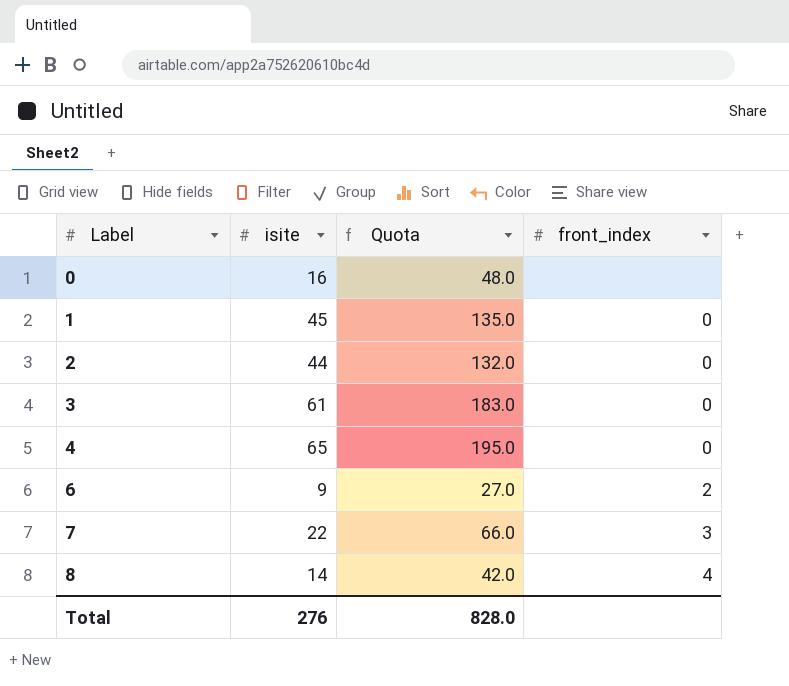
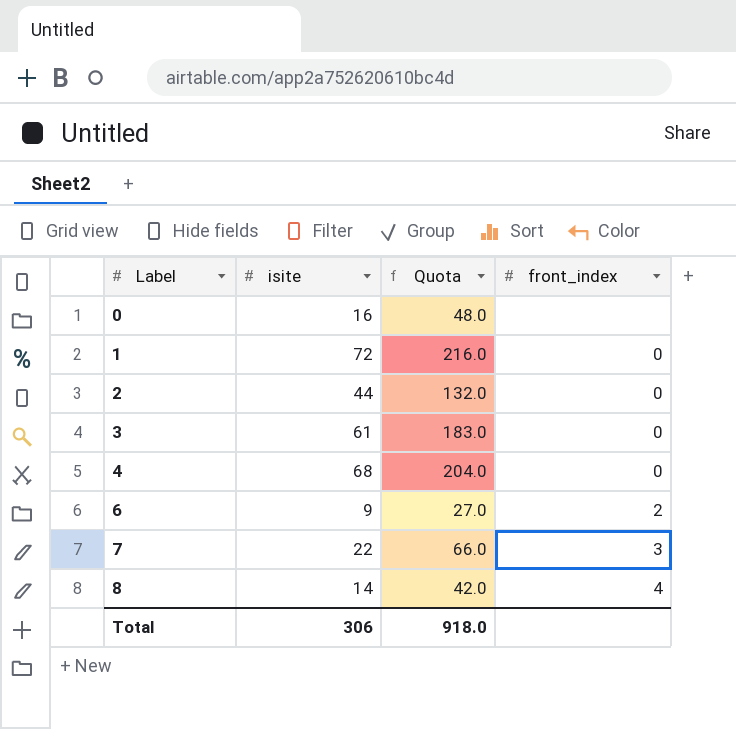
1 | isite: 45 -> 72
1 | Quota: 135.0 -> 216.0
4 | isite: 65 -> 68
4 | Quota: 195.0 -> 204.0
Total | isite: 276 -> 306
Total | Quota: 828.0 -> 918.0

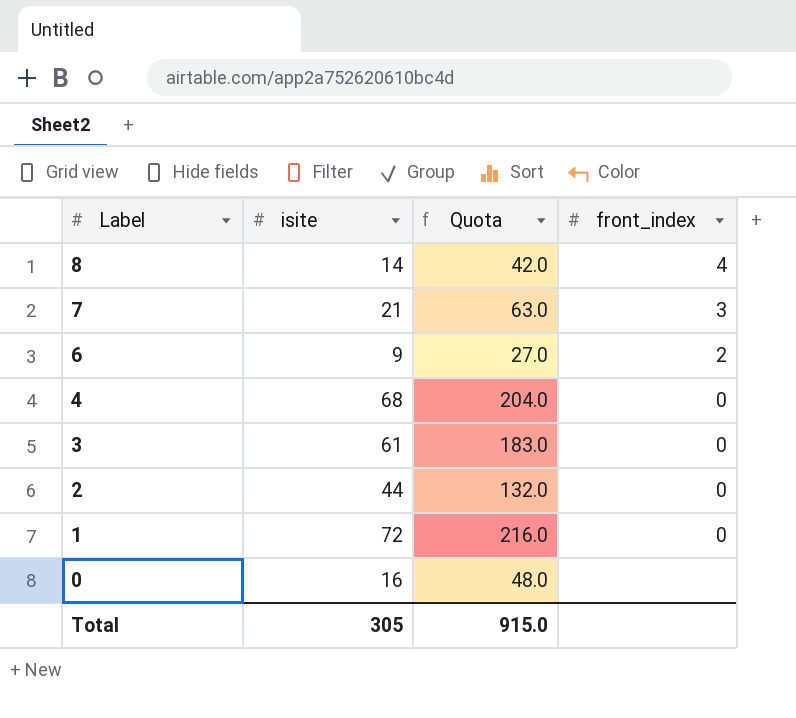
row order: Label ascending -> Label descending
7 | isite: 22 -> 21
7 | Quota: 66.0 -> 63.0
Total | isite: 306 -> 305
Total | Quota: 918.0 -> 915.0

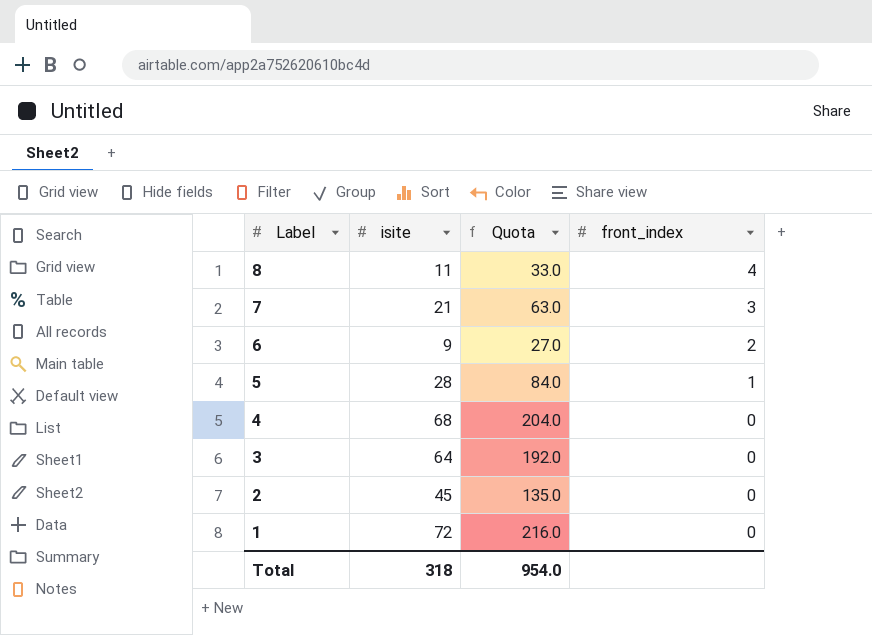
row 0: 16 | 48.0 | none -> none
8 | isite: 14 -> 11
8 | Quota: 42.0 -> 33.0
row 5: none -> 28 | 84.0 | 1
3 | isite: 61 -> 64
3 | Quota: 183.0 -> 192.0
2 | isite: 44 -> 45
2 | Quota: 132.0 -> 135.0
Total | isite: 305 -> 318
Total | Quota: 915.0 -> 954.0

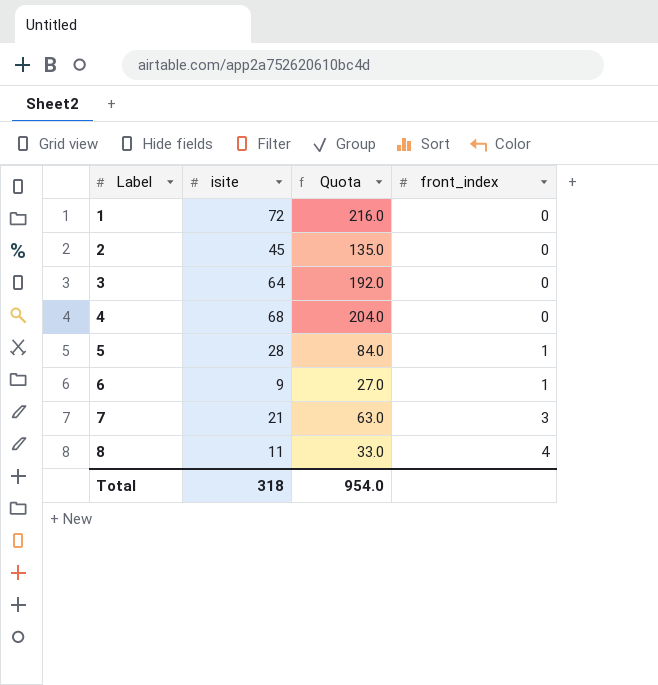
row order: Label descending -> Label ascending
6 | front_index: 2 -> 1

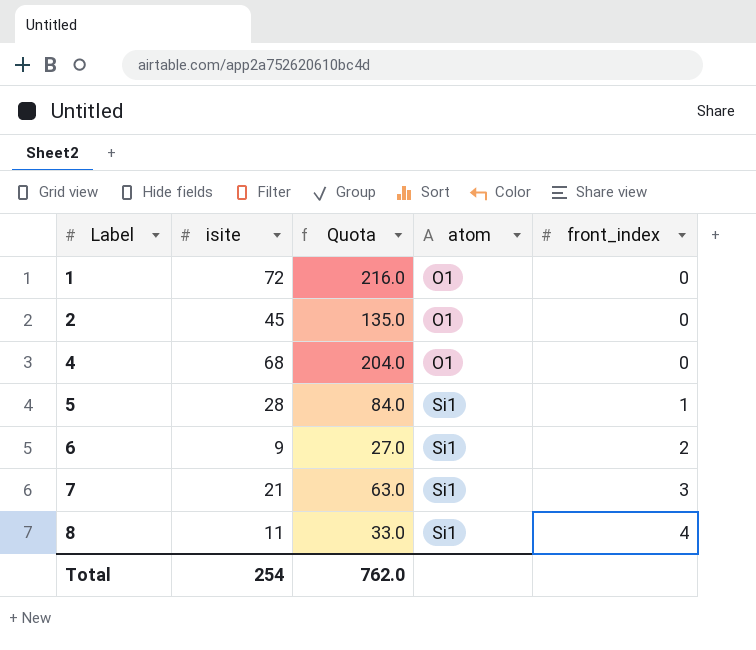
column atom | position: none -> 4
row 3: 64 | 192.0 | 0 -> none
6 | front_index: 1 -> 2
Total | isite: 318 -> 254
Total | Quota: 954.0 -> 762.0

